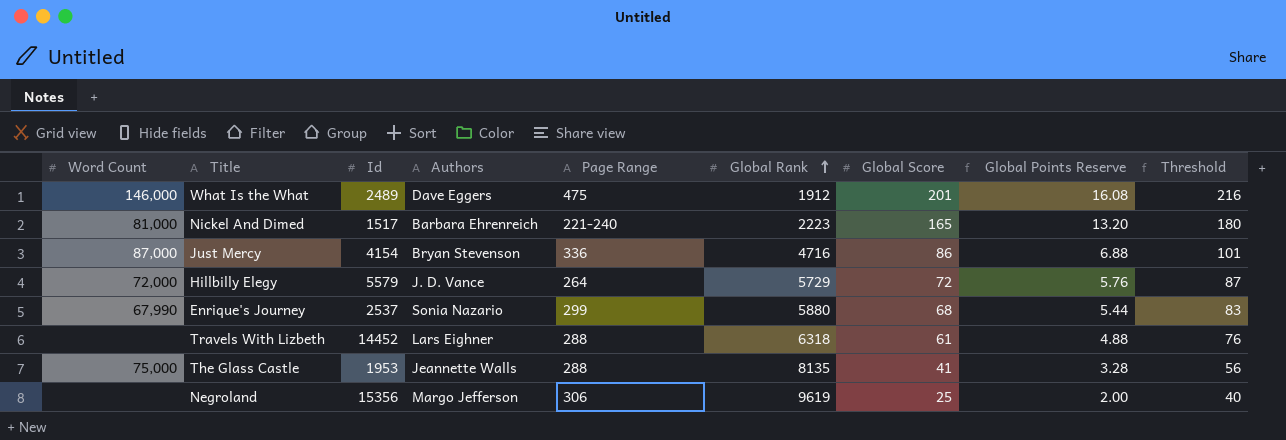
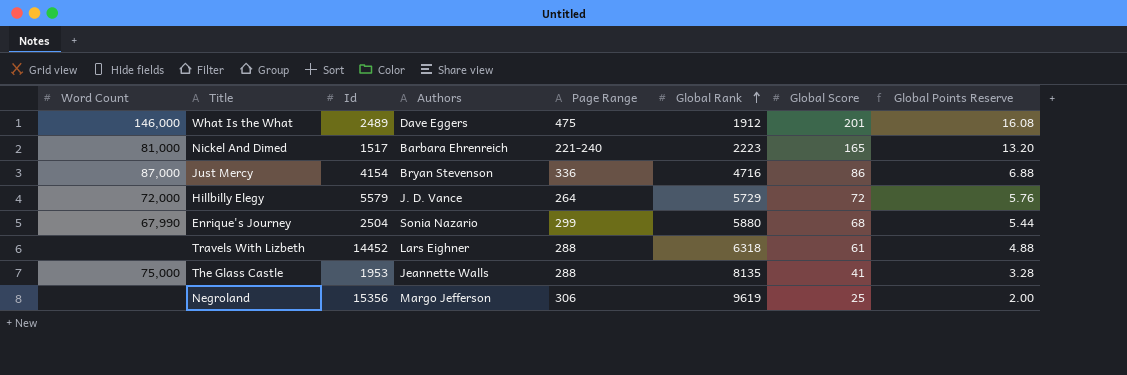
column Threshold | formula: [Global Score] + 15 -> none
Enrique's Journey | Id: 2537 -> 2504

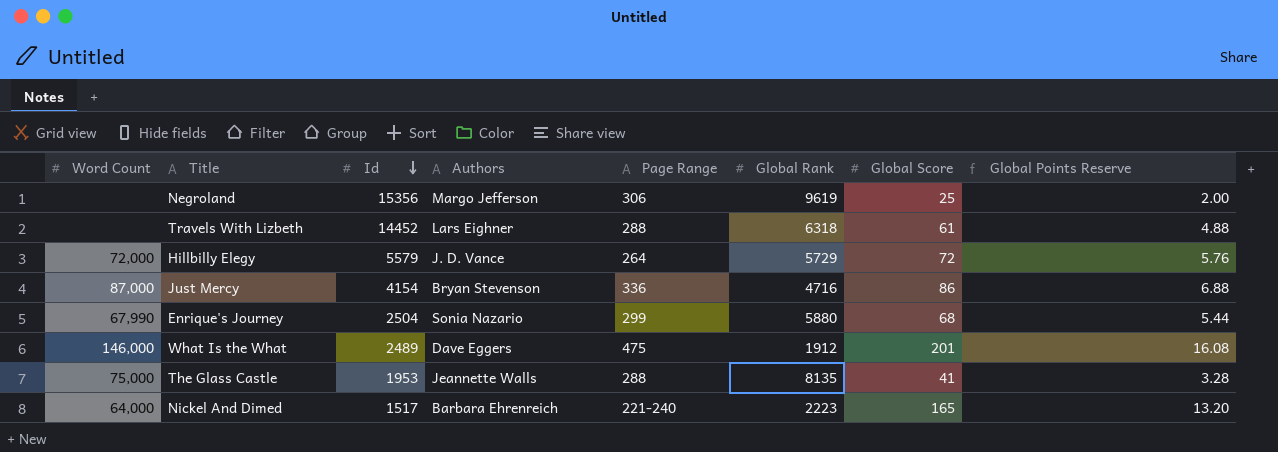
row order: Global Rank ascending -> Id descending
Nickel And Dimed | Word Count: 81,000 -> 64,000

